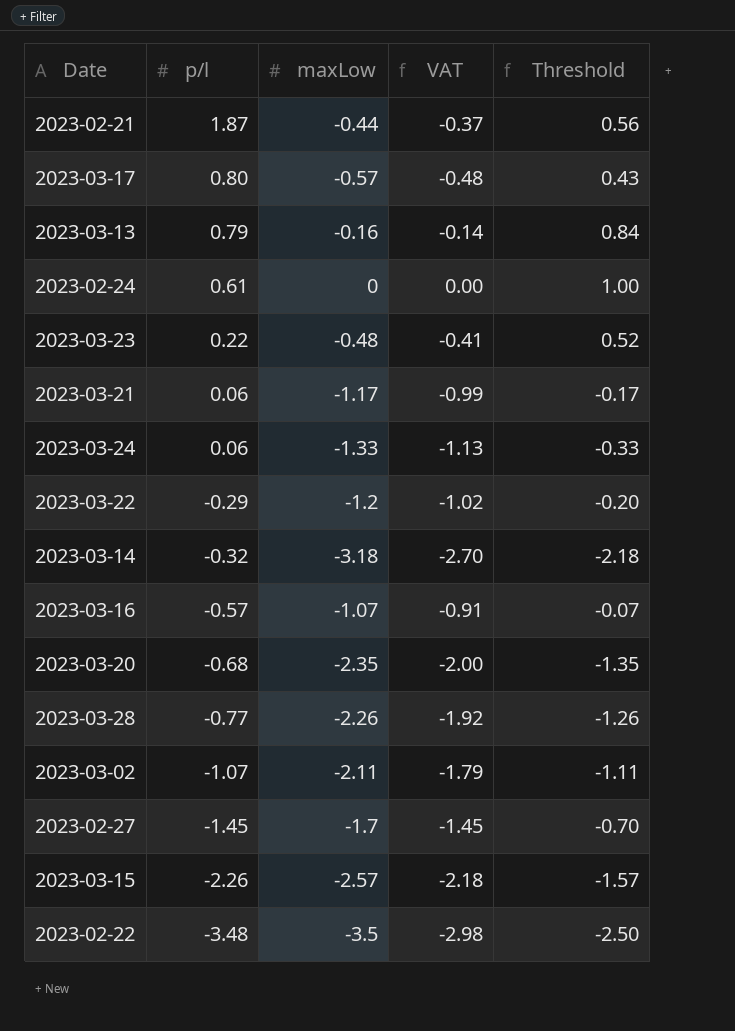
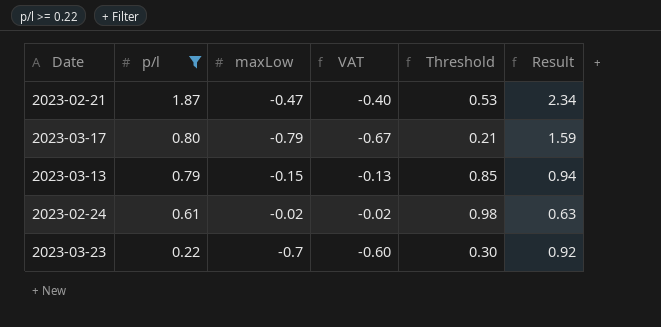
filter: none -> p/l >= 0.22
column Result | formula: none -> [p/l] - [maxLow]
2023-02-21 | maxLow: -0.44 -> -0.47
2023-02-21 | VAT: -0.37 -> -0.40
2023-02-21 | Threshold: 0.56 -> 0.53
2023-03-17 | maxLow: -0.57 -> -0.79
2023-03-17 | VAT: -0.48 -> -0.67
2023-03-17 | Threshold: 0.43 -> 0.21
2023-03-13 | maxLow: -0.16 -> -0.15
2023-03-13 | VAT: -0.14 -> -0.13
2023-03-13 | Threshold: 0.84 -> 0.85
2023-02-24 | maxLow: 0 -> -0.02
2023-02-24 | VAT: 0.00 -> -0.02
2023-02-24 | Threshold: 1.00 -> 0.98
2023-03-23 | maxLow: -0.48 -> -0.7
2023-03-23 | VAT: -0.41 -> -0.60
2023-03-23 | Threshold: 0.52 -> 0.30

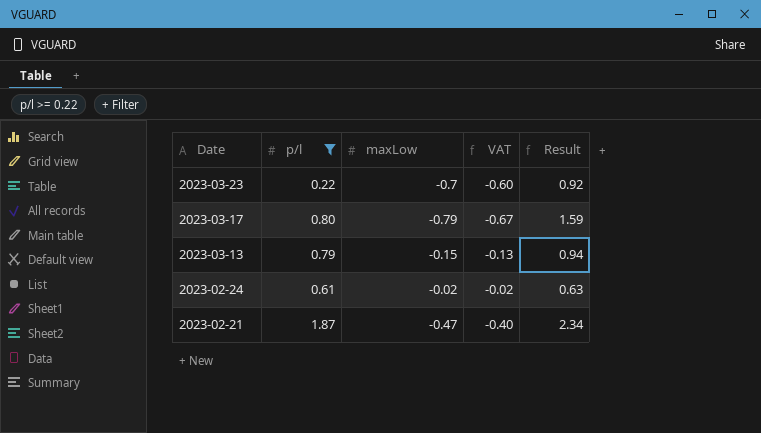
row order: p/l descending -> Date descending
column Threshold | formula: [maxLow] + 1 -> none

